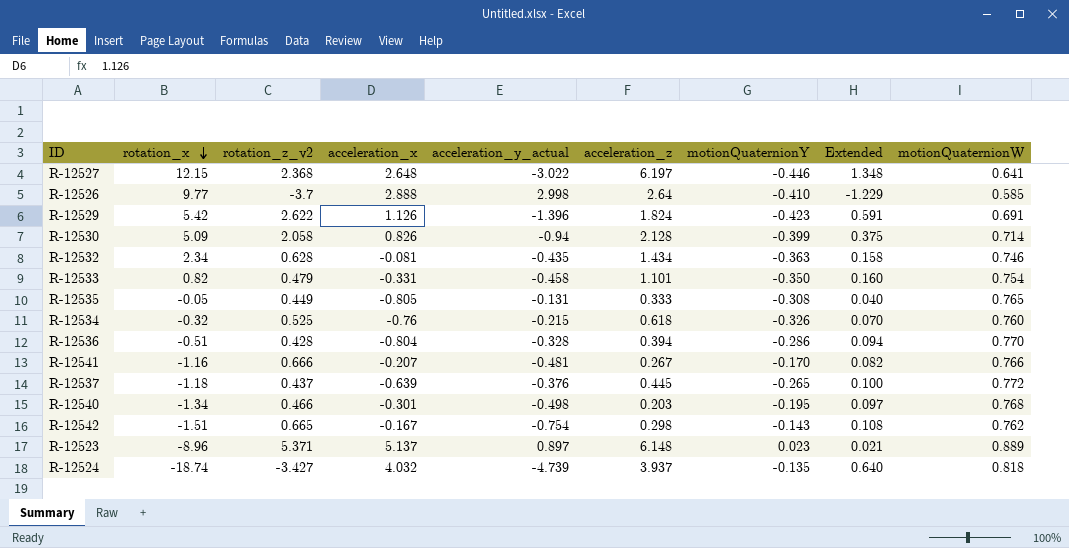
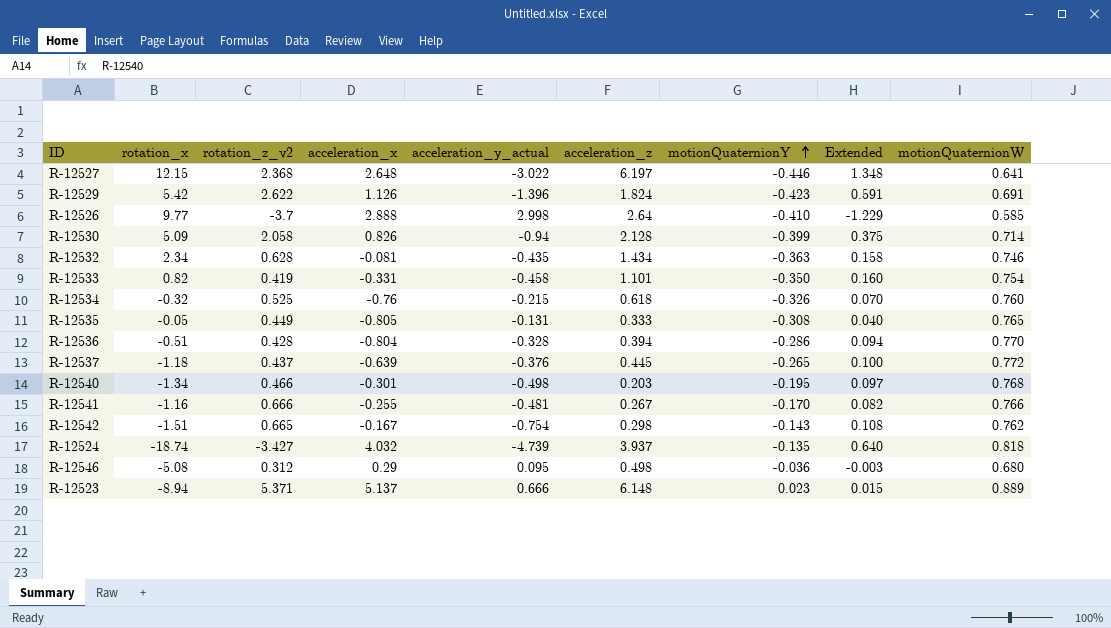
row order: rotation_x descending -> motionQuaternionY ascending
R-12533 | rotation_z_v2: 0.479 -> 0.419
R-12541 | acceleration_x: -0.207 -> -0.255
row R-12546: none -> -5.08 | 0.312 | 0.29 | 0.095 | 0.498 | -0.036 | -0.003 | 0.680
R-12523 | rotation_x: -8.96 -> -8.94
R-12523 | acceleration_y_actual: 0.897 -> 0.666
R-12523 | Extended: 0.021 -> 0.015

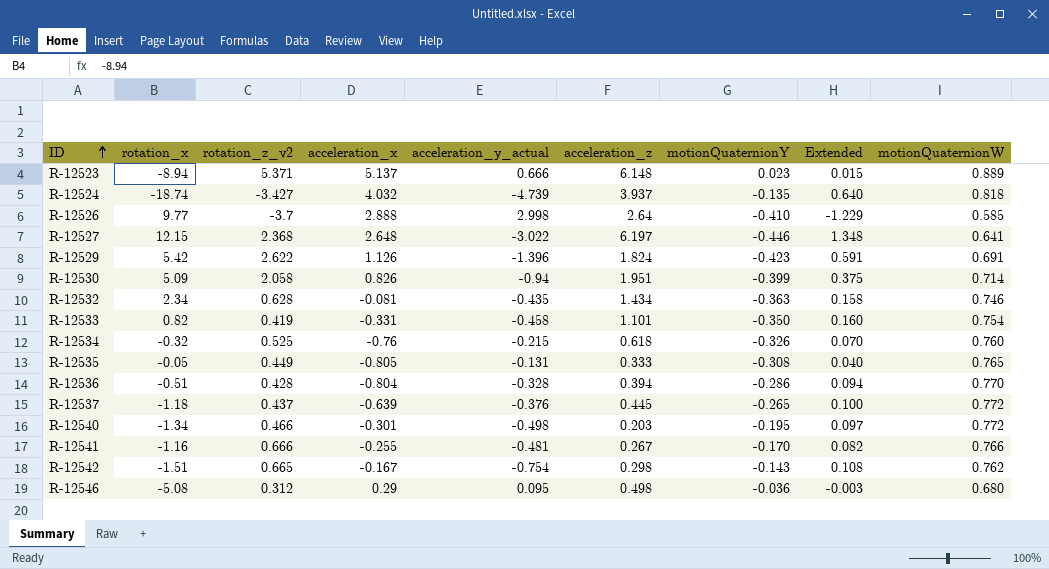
row order: motionQuaternionY ascending -> ID ascending
R-12530 | acceleration_z: 2.128 -> 1.951
R-12540 | motionQuaternionW: 0.768 -> 0.772

